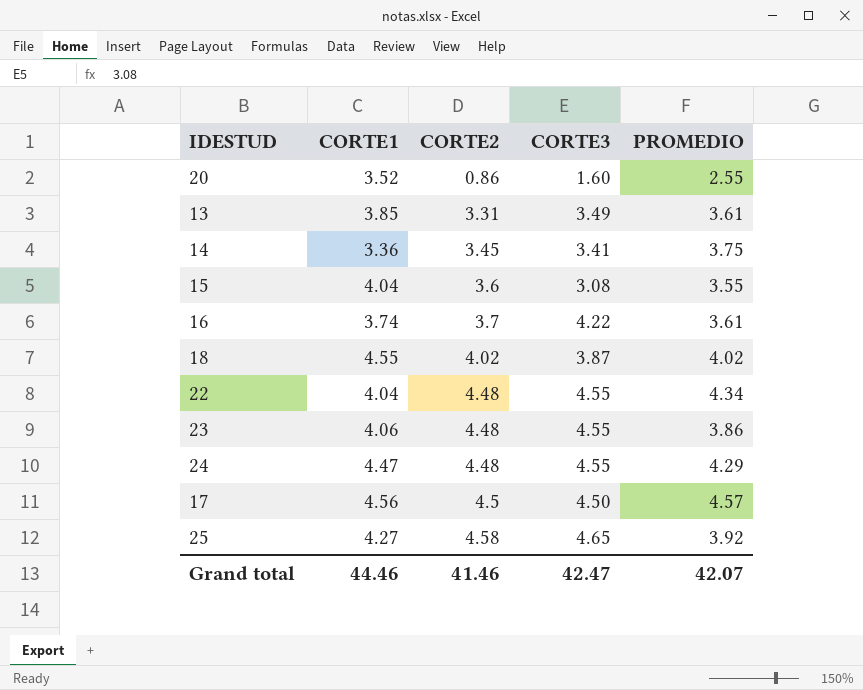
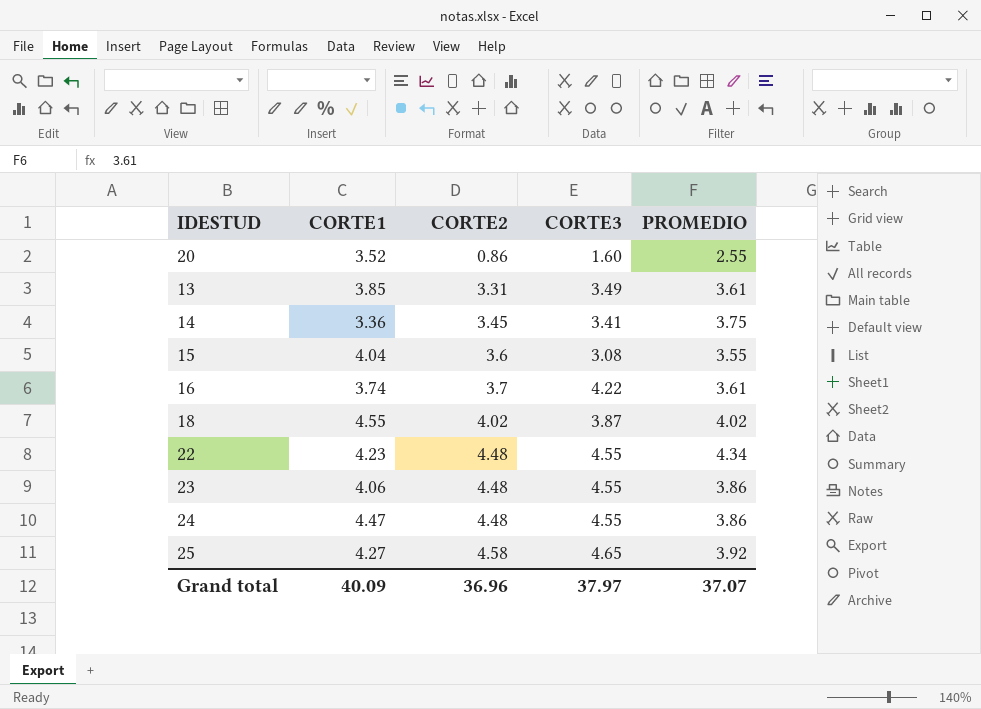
row 17: 4.56 | 4.5 | 4.50 | 4.57 -> none
22 | CORTE1: 4.04 -> 4.23
24 | PROMEDIO: 4.29 -> 3.86
Grand total | CORTE1: 44.46 -> 40.09
Grand total | CORTE2: 41.46 -> 36.96
Grand total | CORTE3: 42.47 -> 37.97
Grand total | PROMEDIO: 42.07 -> 37.07

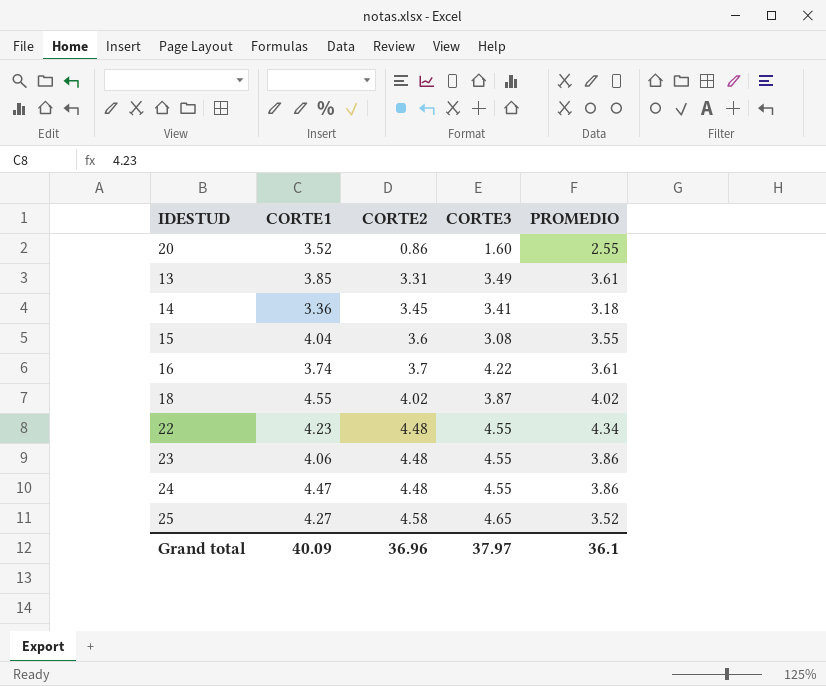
14 | PROMEDIO: 3.75 -> 3.18
25 | PROMEDIO: 3.92 -> 3.52
Grand total | PROMEDIO: 37.07 -> 36.1

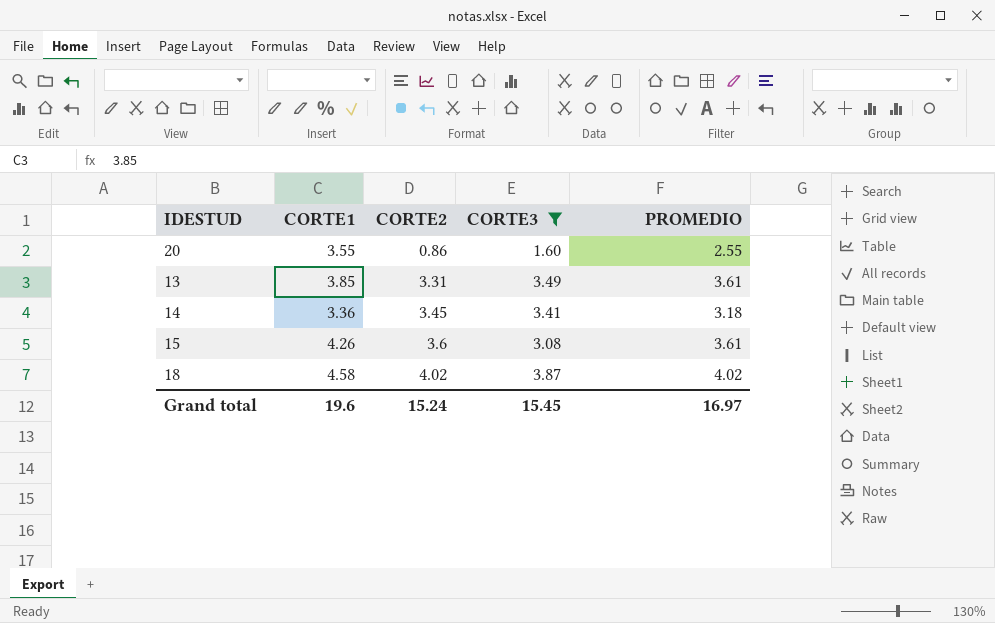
filter: none -> CORTE3 <= 3.87
20 | CORTE1: 3.52 -> 3.55
15 | CORTE1: 4.04 -> 4.26
15 | PROMEDIO: 3.55 -> 3.61
18 | CORTE1: 4.55 -> 4.58
Grand total | CORTE1: 40.09 -> 19.6
Grand total | CORTE2: 36.96 -> 15.24
Grand total | CORTE3: 37.97 -> 15.45
Grand total | PROMEDIO: 36.1 -> 16.97

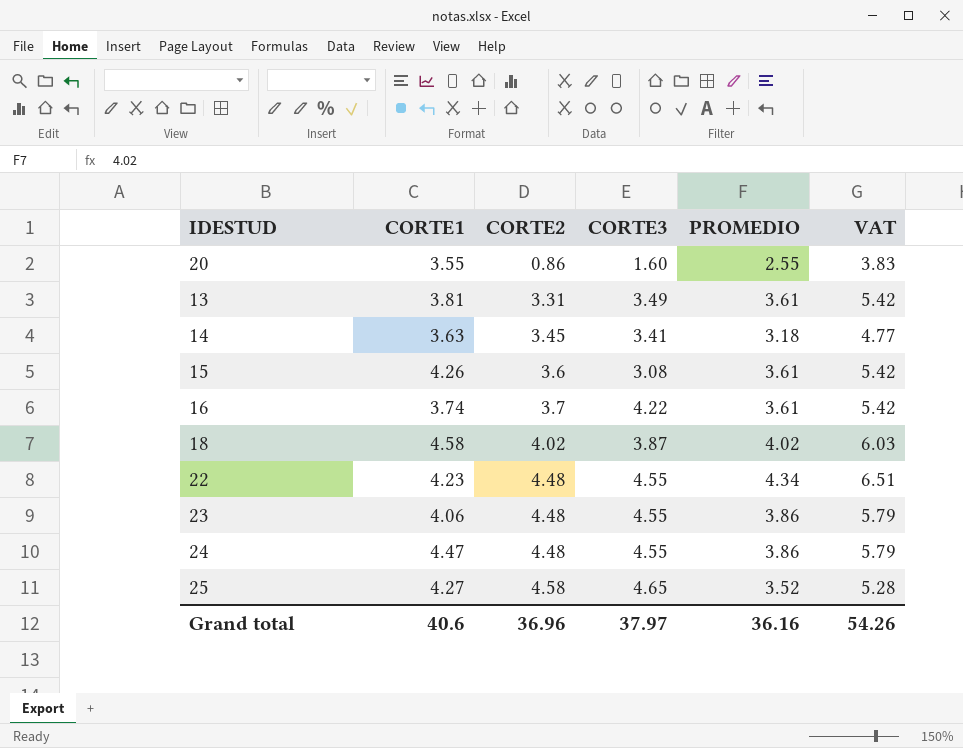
filter: CORTE3 <= 3.87 -> none
column VAT | formula: none -> [PROMEDIO] * 1.5
13 | CORTE1: 3.85 -> 3.81
14 | CORTE1: 3.36 -> 3.63
Grand total | CORTE1: 19.6 -> 40.6
Grand total | CORTE2: 15.24 -> 36.96
Grand total | CORTE3: 15.45 -> 37.97
Grand total | PROMEDIO: 16.97 -> 36.16

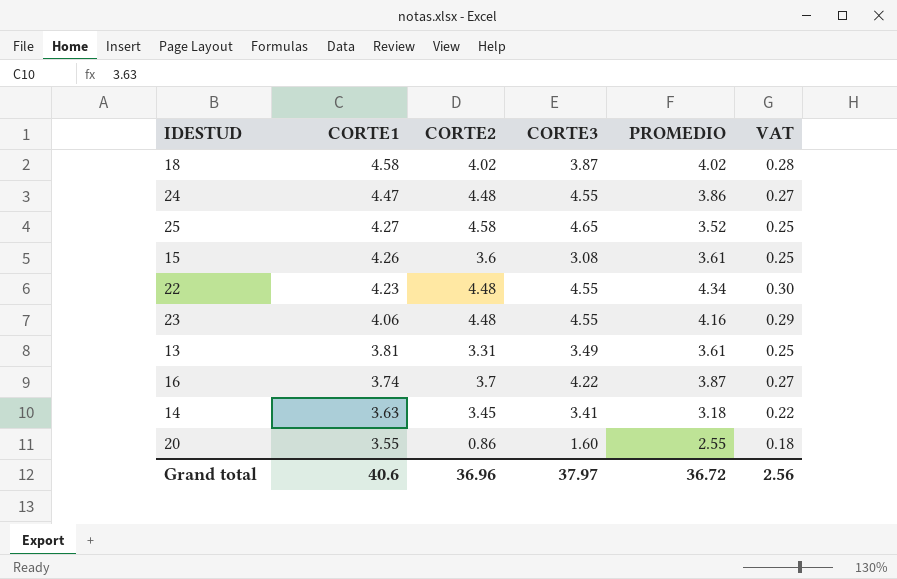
row order: CORTE2 ascending -> CORTE1 descending
column VAT | formula: [PROMEDIO] * 1.5 -> [PROMEDIO] * 0.07
23 | PROMEDIO: 3.86 -> 4.16
16 | PROMEDIO: 3.61 -> 3.87
Grand total | PROMEDIO: 36.16 -> 36.72
Grand total | VAT: 54.26 -> 2.56

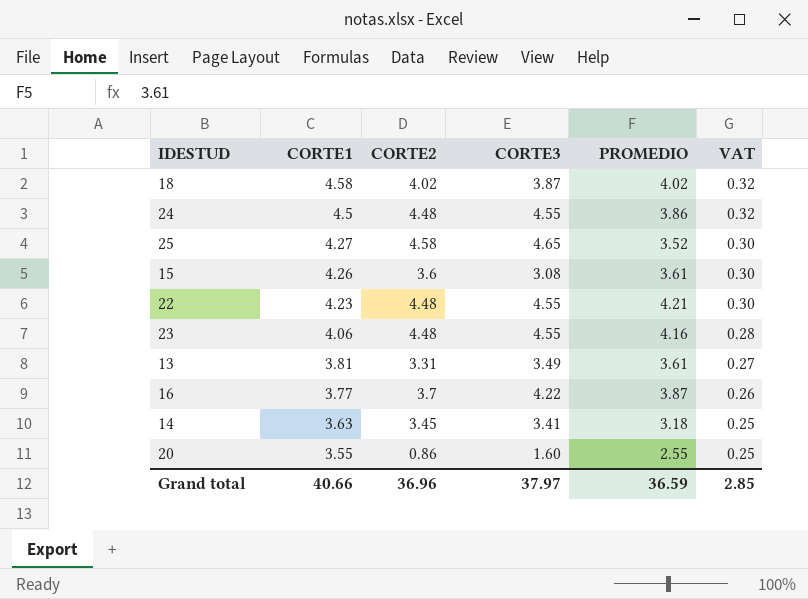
column VAT | formula: [PROMEDIO] * 0.07 -> [CORTE1] * 0.07
24 | CORTE1: 4.47 -> 4.5
22 | PROMEDIO: 4.34 -> 4.21
16 | CORTE1: 3.74 -> 3.77
Grand total | CORTE1: 40.6 -> 40.66
Grand total | PROMEDIO: 36.72 -> 36.59
Grand total | VAT: 2.56 -> 2.85

